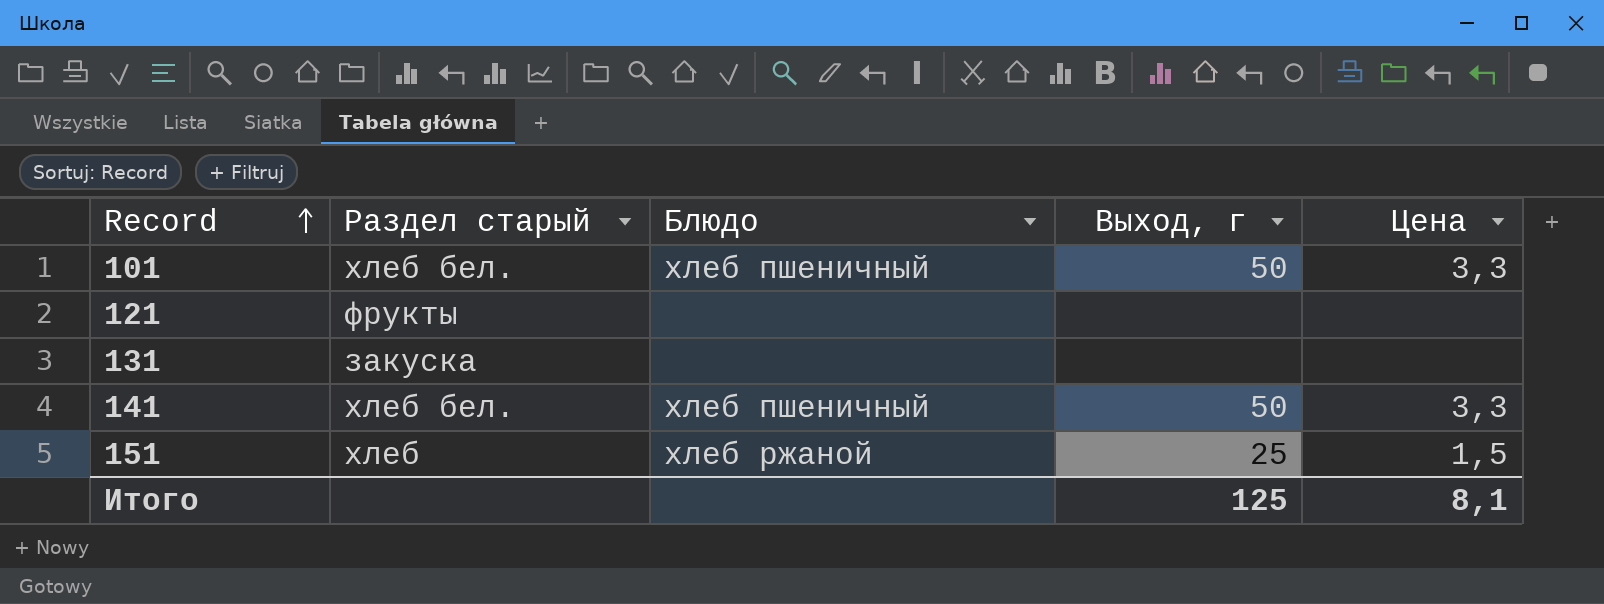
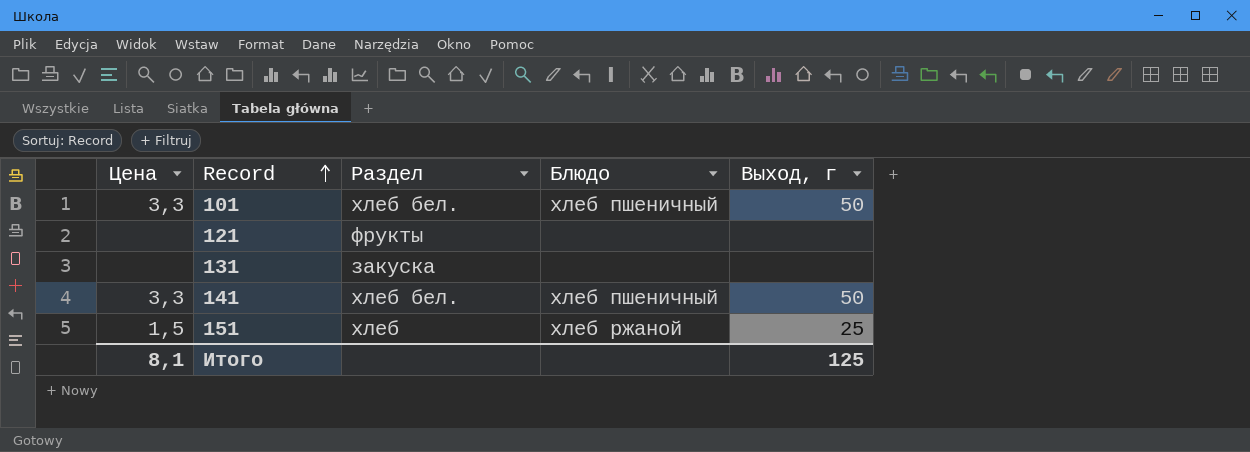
column Цена | position: 5 -> 1
column name: Раздел старый -> Раздел

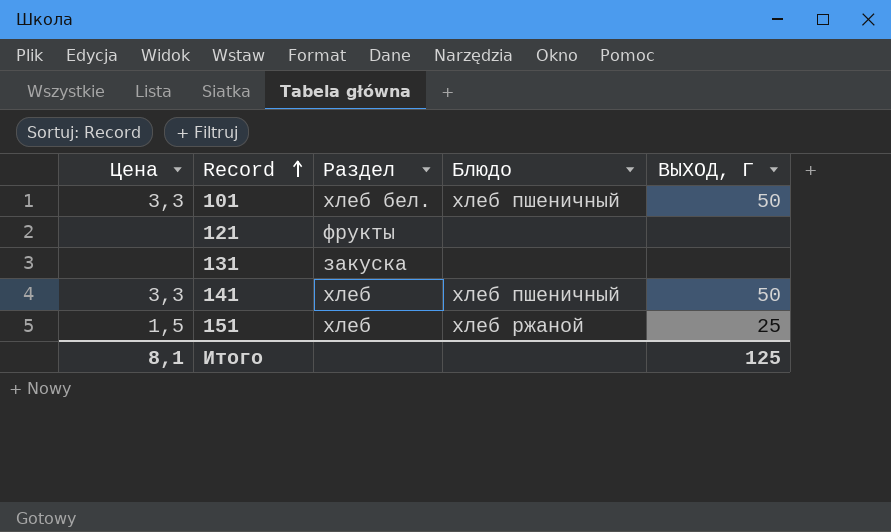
column name: Выход, г -> ВЫХОД, Г
141 | Раздел: хлеб бел. -> хлеб

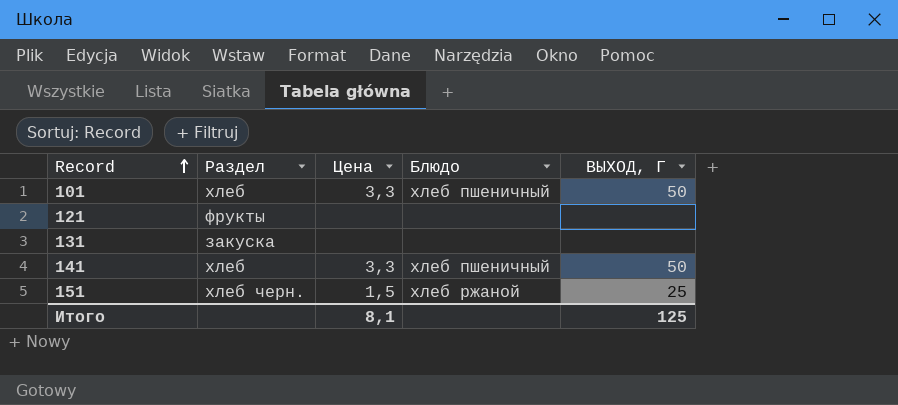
column Цена | position: 1 -> 3
101 | Раздел: хлеб бел. -> хлеб
151 | Раздел: хлеб -> хлеб черн.

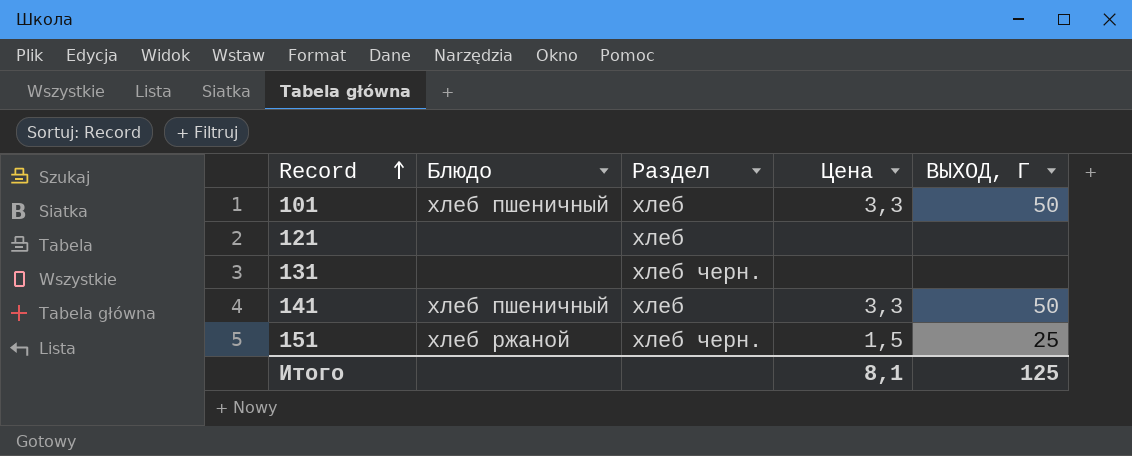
column Блюдо | position: 4 -> 2
121 | Раздел: фрукты -> хлеб
131 | Раздел: закуска -> хлеб черн.

